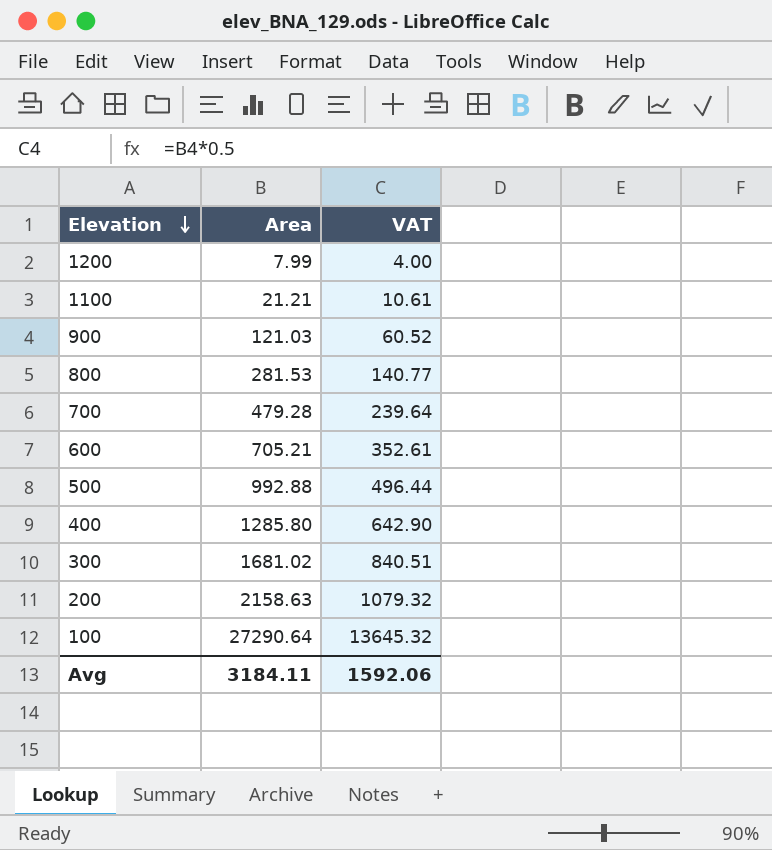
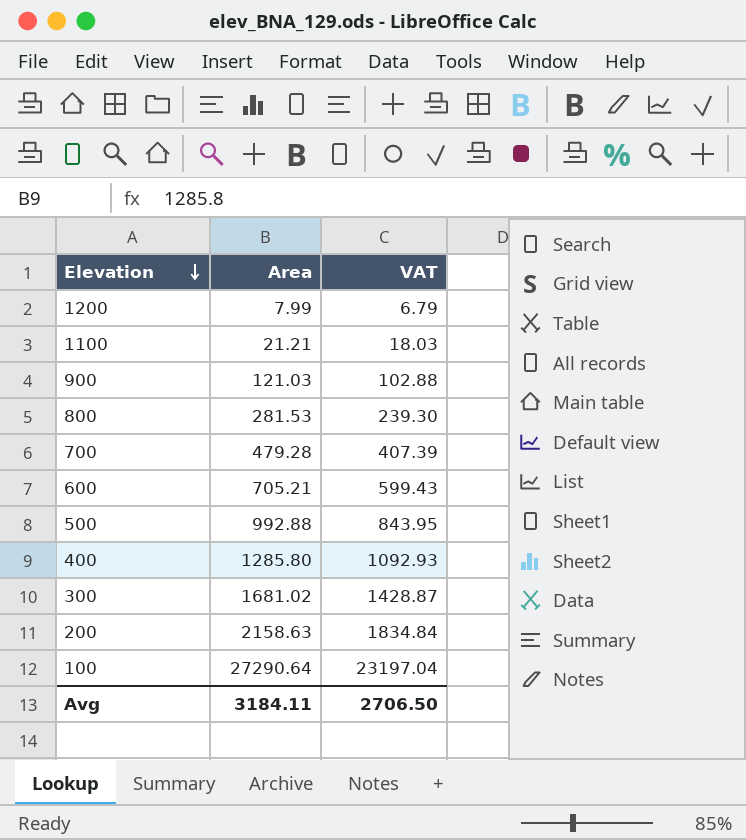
column VAT | formula: [Area] * 0.5 -> [Area] * 0.85
Avg | VAT: 1592.06 -> 2706.50

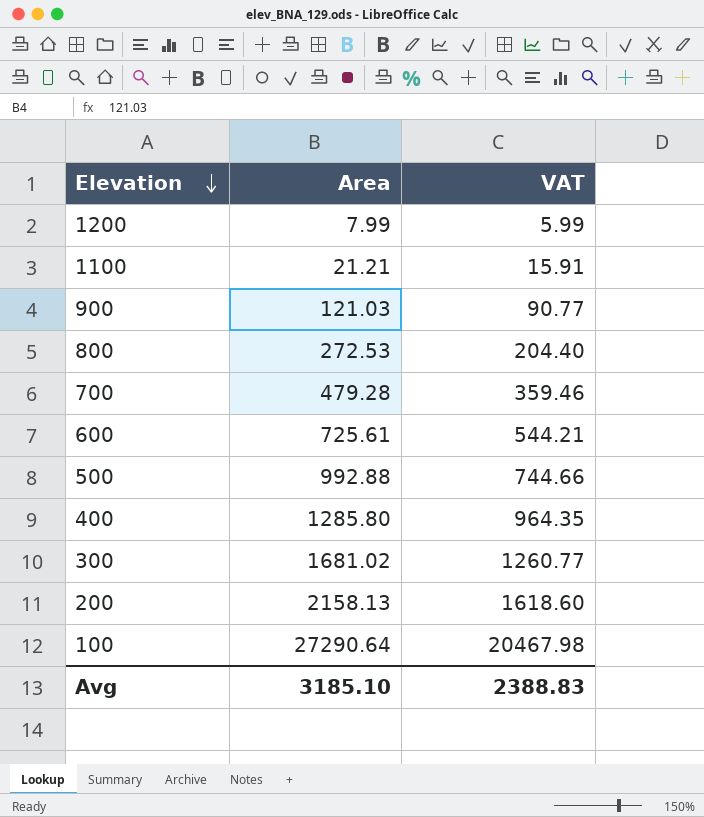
column VAT | formula: [Area] * 0.85 -> [Area] * 0.75
800 | Area: 281.53 -> 272.53
600 | Area: 705.21 -> 725.61
200 | Area: 2158.63 -> 2158.13
Avg | Area: 3184.11 -> 3185.10
Avg | VAT: 2706.50 -> 2388.83

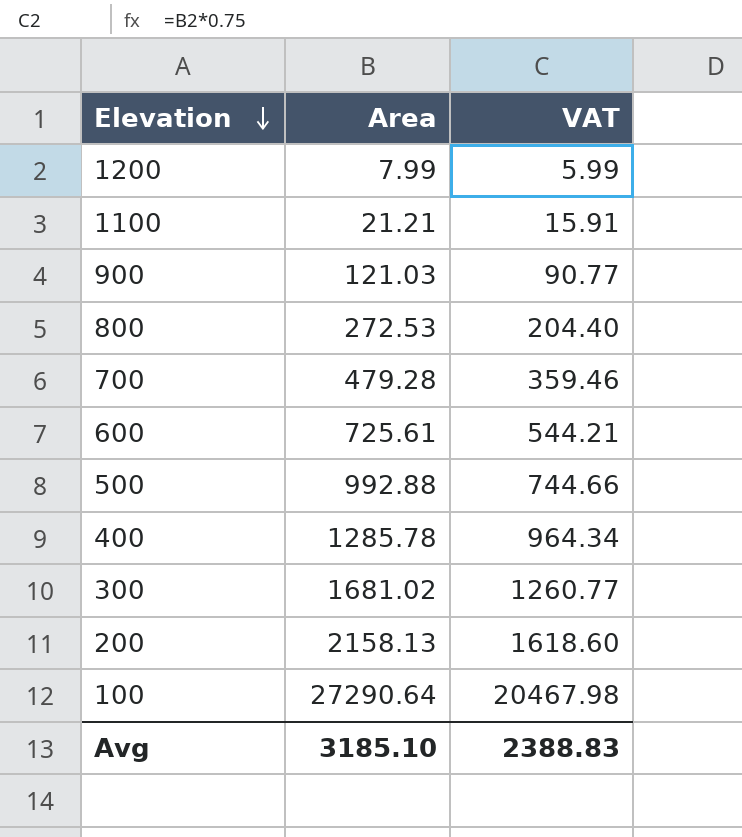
400 | Area: 1285.80 -> 1285.78
400 | VAT: 964.35 -> 964.34

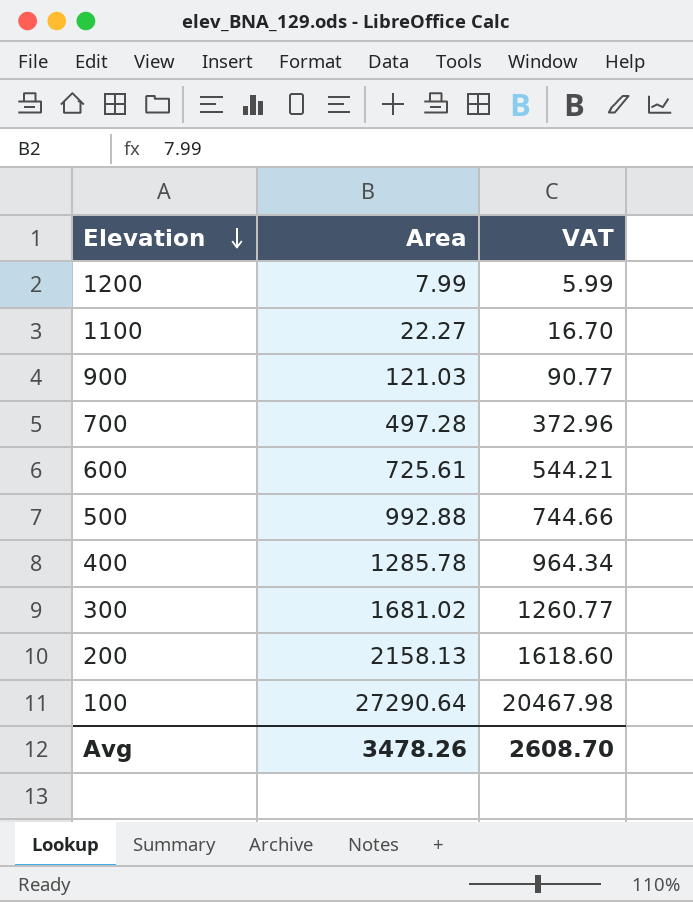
row 800: 272.53 | 204.40 -> none
1100 | Area: 21.21 -> 22.27
1100 | VAT: 15.91 -> 16.70
700 | Area: 479.28 -> 497.28
700 | VAT: 359.46 -> 372.96
Avg | Area: 3185.10 -> 3478.26
Avg | VAT: 2388.83 -> 2608.70

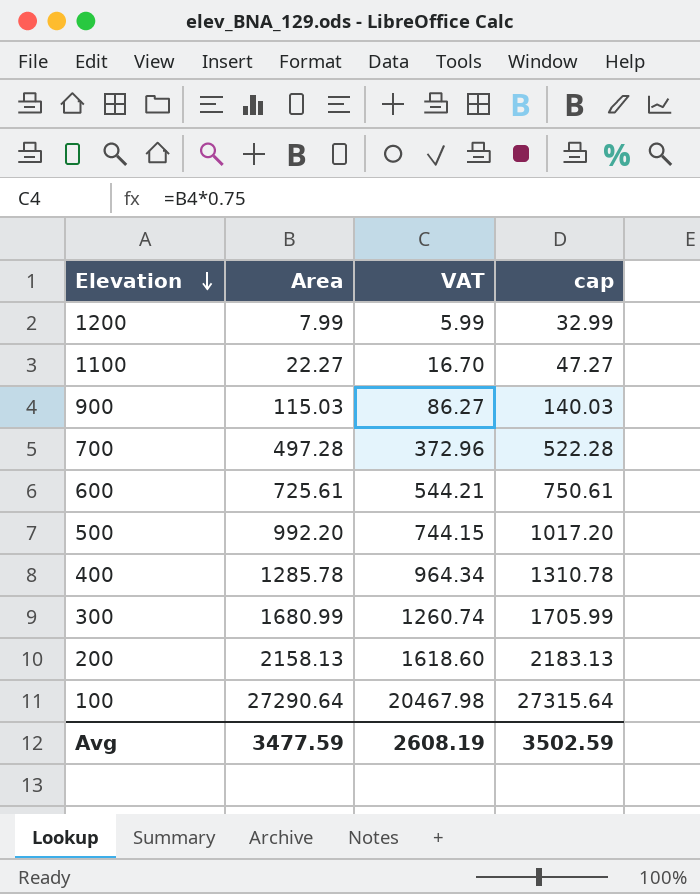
column cap | formula: none -> [Area] + 25
900 | Area: 121.03 -> 115.03
900 | VAT: 90.77 -> 86.27
500 | Area: 992.88 -> 992.20
500 | VAT: 744.66 -> 744.15
300 | Area: 1681.02 -> 1680.99
300 | VAT: 1260.77 -> 1260.74
Avg | Area: 3478.26 -> 3477.59
Avg | VAT: 2608.70 -> 2608.19

